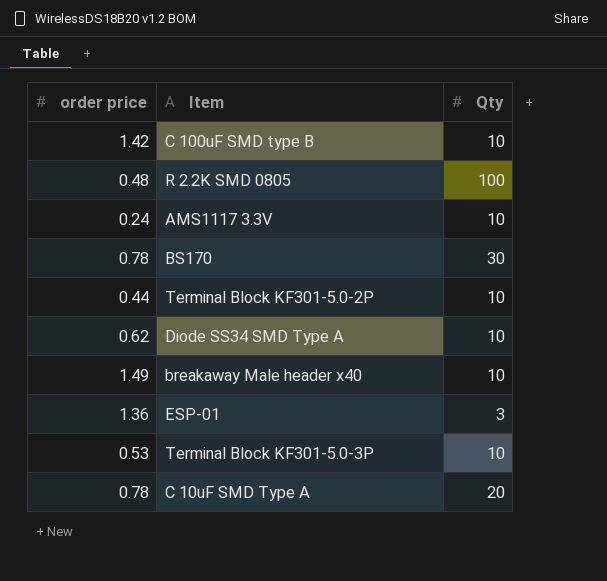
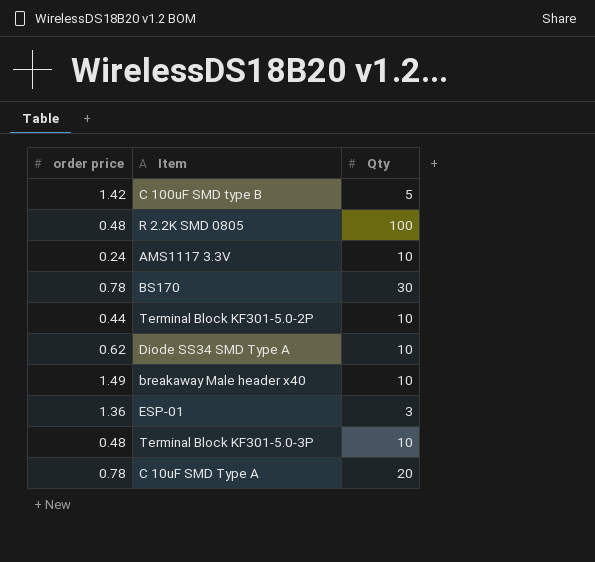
C 100uF SMD type B | Qty: 10 -> 5
Terminal Block KF301-5.0-3P | order price: 0.53 -> 0.48

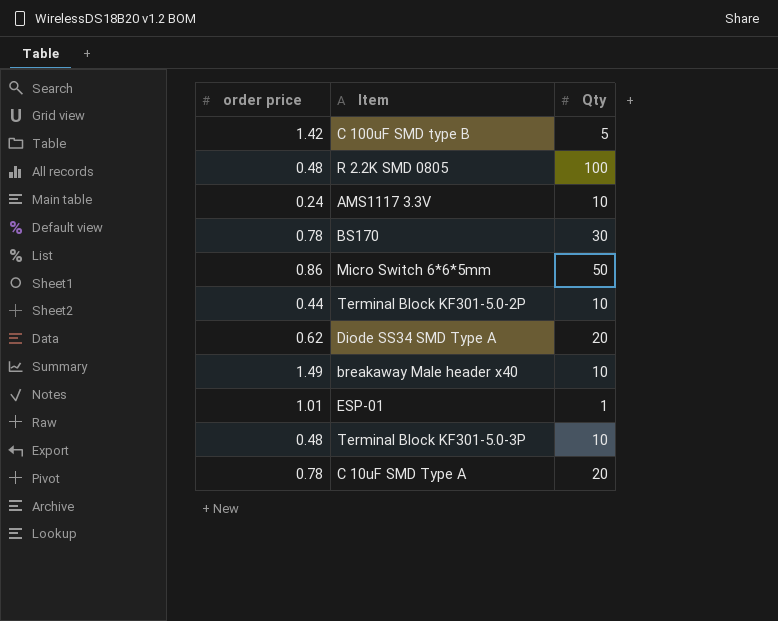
row Micro Switch 6*6*5mm: none -> 0.86 | 50
Diode SS34 SMD Type A | Qty: 10 -> 20
ESP-01 | order price: 1.36 -> 1.01
ESP-01 | Qty: 3 -> 1

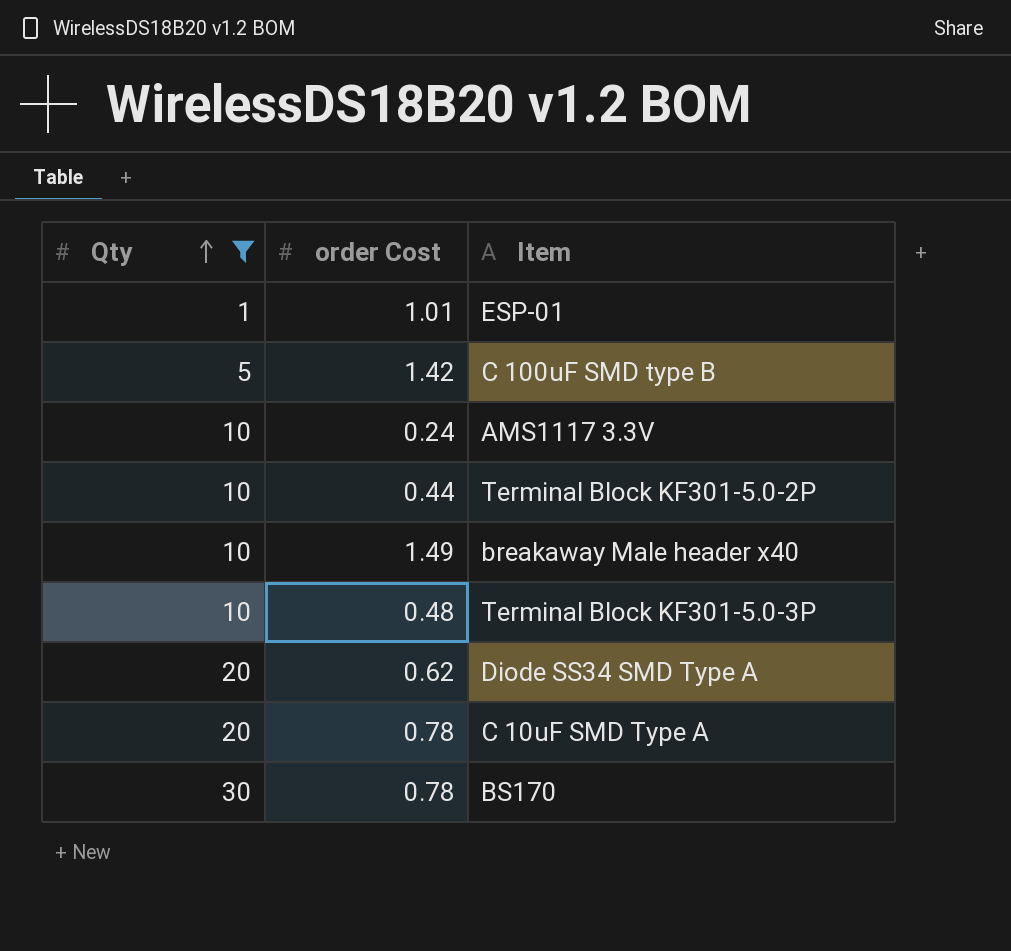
filter: none -> Qty <= 30
row order: none -> Qty ascending
column Qty | position: 3 -> 1
column name: order price -> order Cost

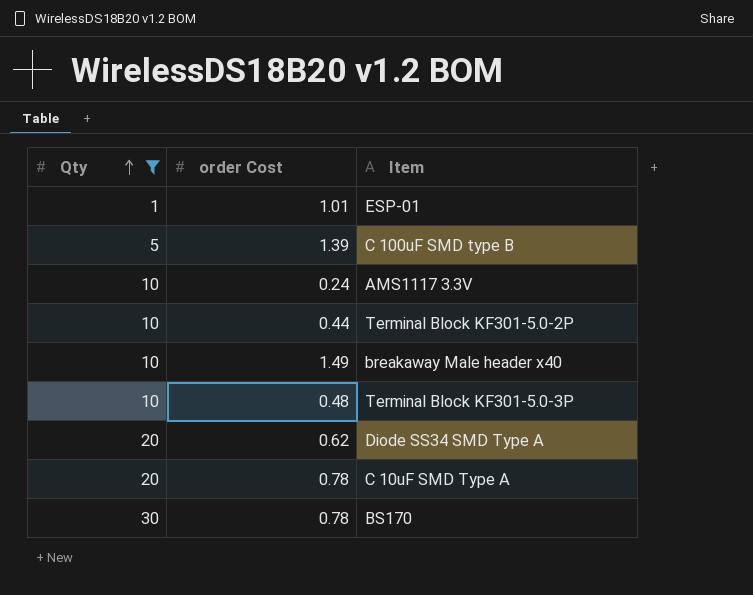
C 100uF SMD type B | order Cost: 1.42 -> 1.39

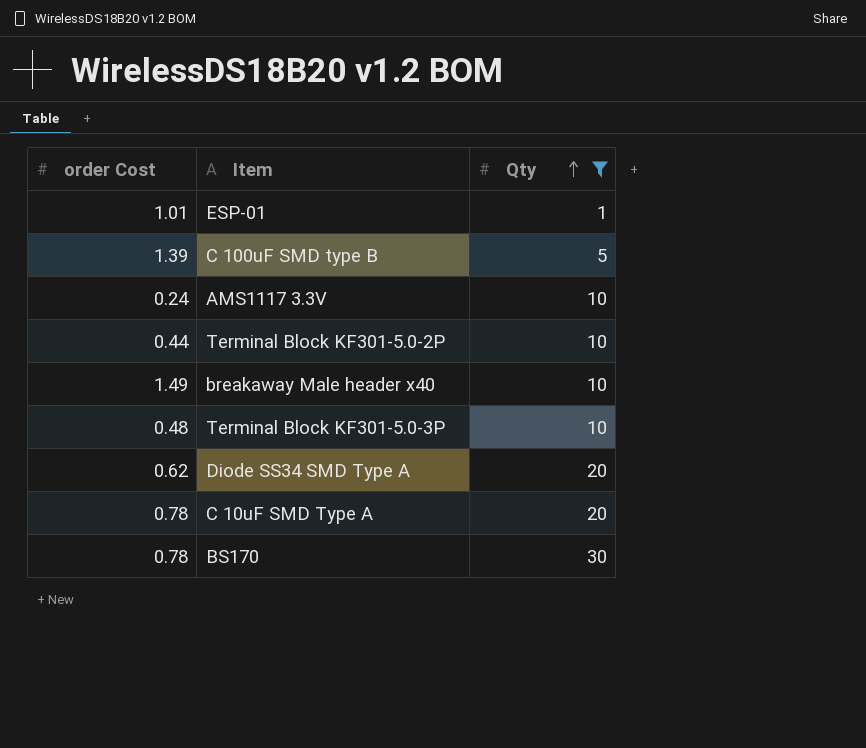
column Qty | position: 1 -> 3

